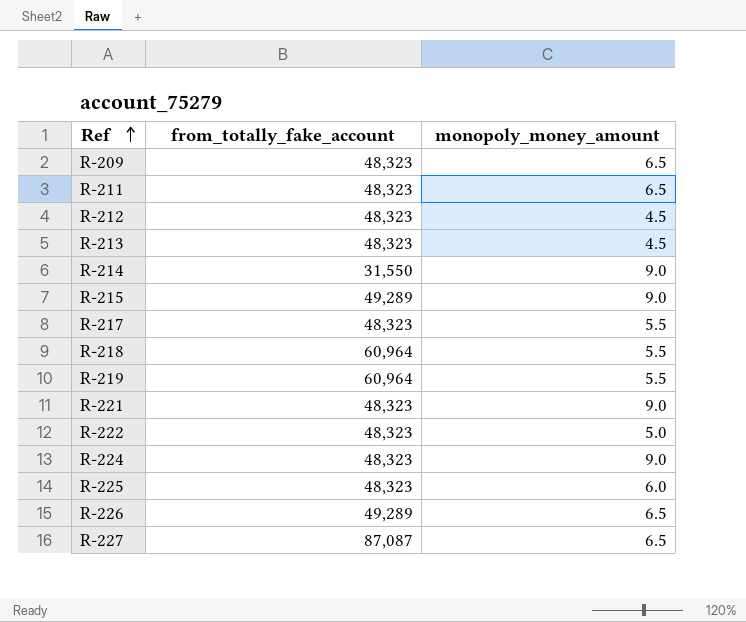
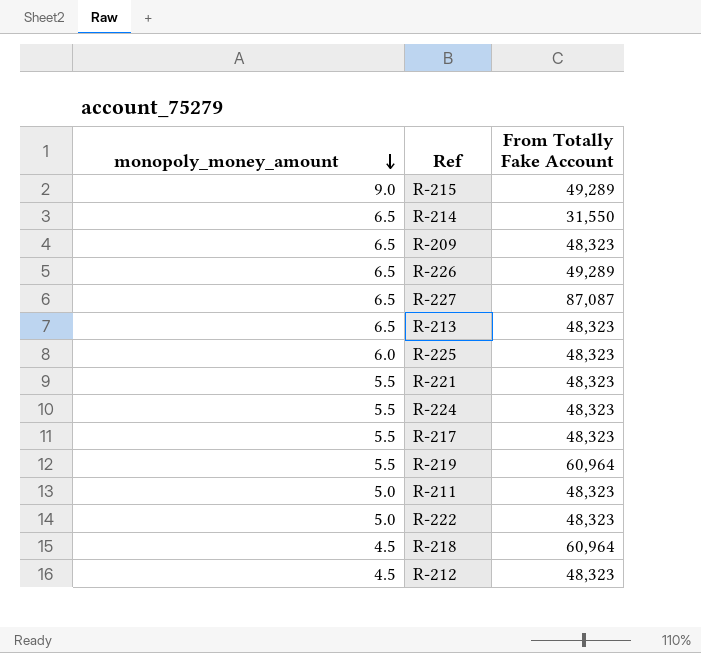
row order: Ref ascending -> monopoly_money_amount descending
column monopoly_money_amount | position: 3 -> 1
column name: from_totally_fake_account -> From Totally Fake Account
R-214 | monopoly_money_amount: 9.0 -> 6.5
R-213 | monopoly_money_amount: 4.5 -> 6.5
R-221 | monopoly_money_amount: 9.0 -> 5.5
R-224 | monopoly_money_amount: 9.0 -> 5.5
R-211 | monopoly_money_amount: 6.5 -> 5.0
R-218 | monopoly_money_amount: 5.5 -> 4.5

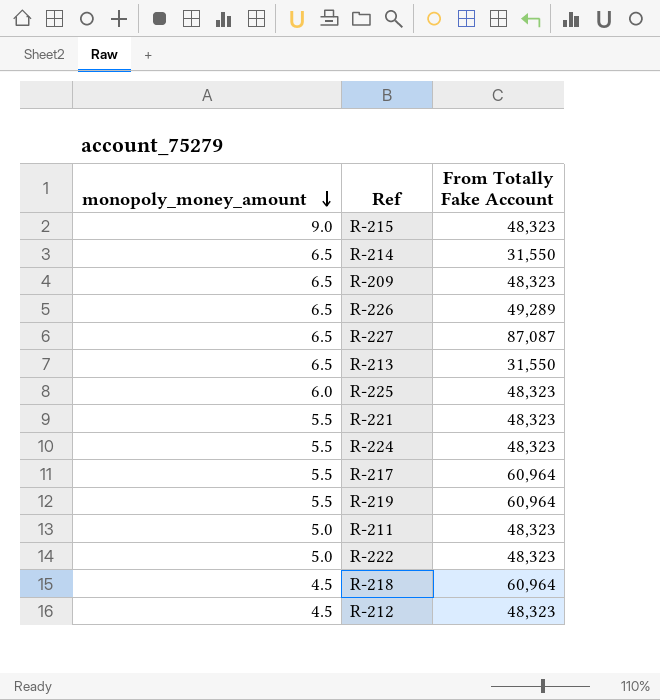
R-215 | From Totally Fake Account: 49,289 -> 48,323
R-213 | From Totally Fake Account: 48,323 -> 31,550
R-217 | From Totally Fake Account: 48,323 -> 60,964

